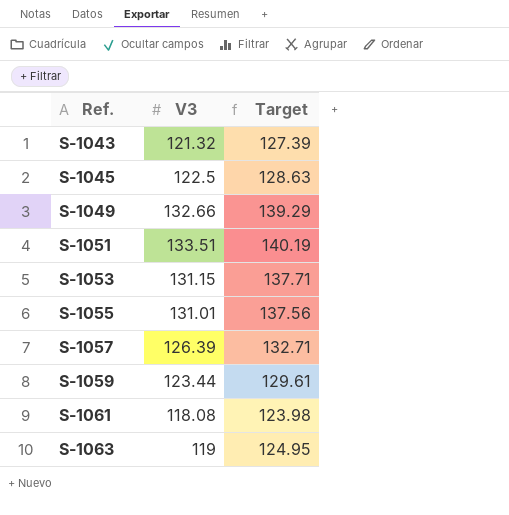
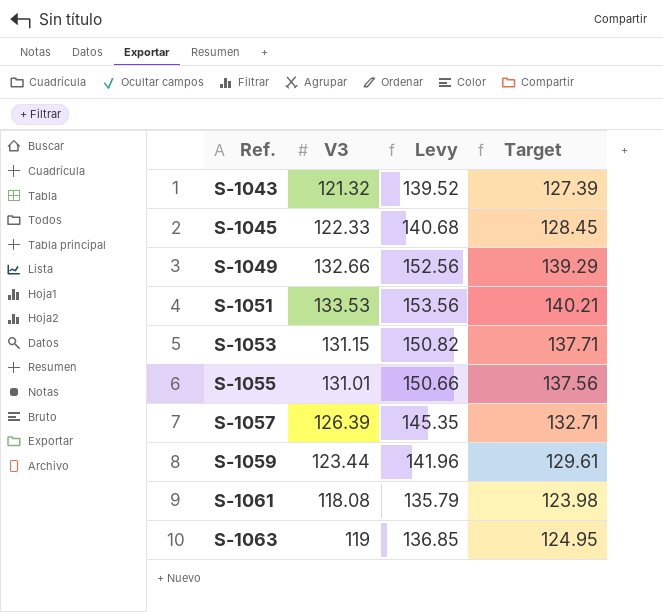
column Levy | formula: none -> [V3] * 1.15
S-1045 | V3: 122.5 -> 122.33
S-1045 | Target: 128.63 -> 128.45
S-1051 | V3: 133.51 -> 133.53
S-1051 | Target: 140.19 -> 140.21

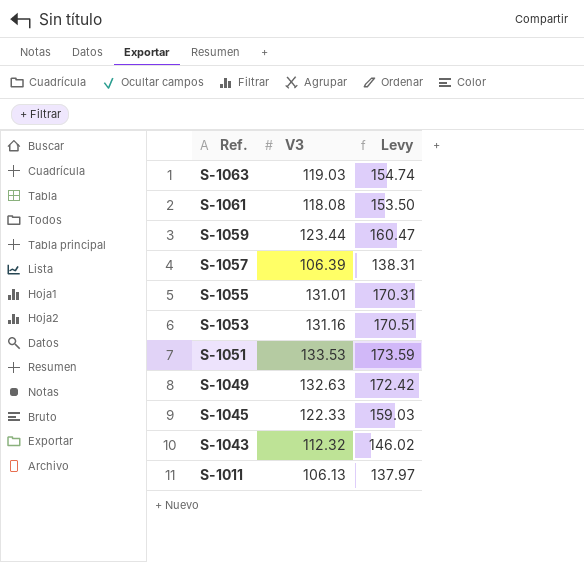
row order: Ref. ascending -> Ref. descending
column Target | formula: [V3] * 1.05 -> none
column Levy | formula: [V3] * 1.15 -> [V3] * 1.3
S-1063 | V3: 119 -> 119.03
S-1057 | V3: 126.39 -> 106.39
S-1053 | V3: 131.15 -> 131.16
S-1049 | V3: 132.66 -> 132.63
S-1043 | V3: 121.32 -> 112.32
row S-1011: none -> 106.13 | 137.97

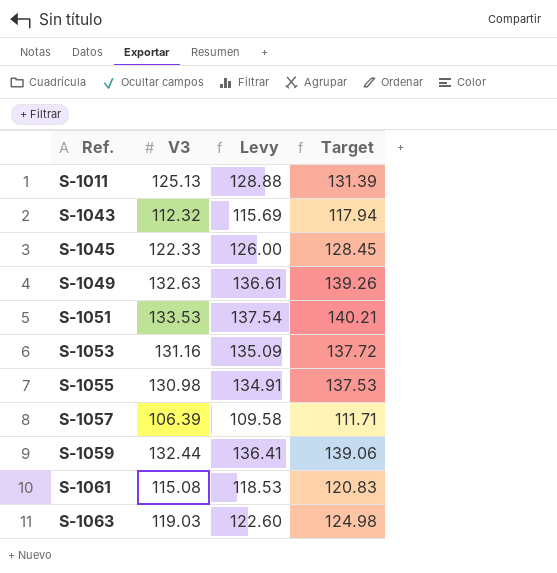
row order: Ref. descending -> Ref. ascending
column Levy | formula: [V3] * 1.3 -> [V3] * 1.03
column Target | formula: none -> [V3] * 1.05
S-1011 | V3: 106.13 -> 125.13
S-1055 | V3: 131.01 -> 130.98
S-1059 | V3: 123.44 -> 132.44
S-1061 | V3: 118.08 -> 115.08

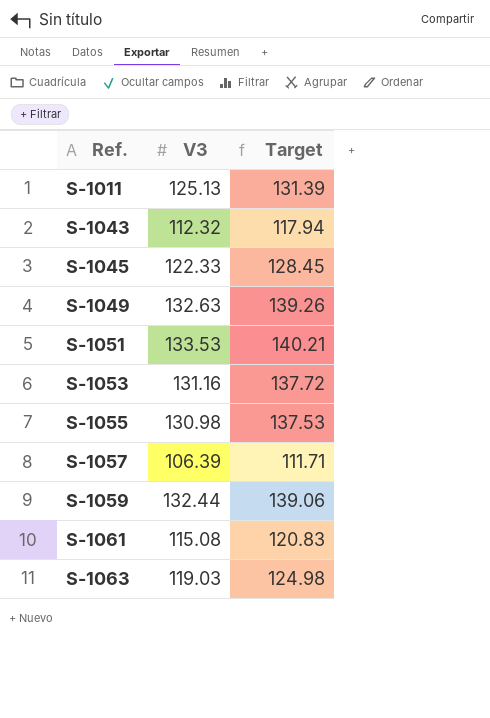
column Levy | formula: [V3] * 1.03 -> none

